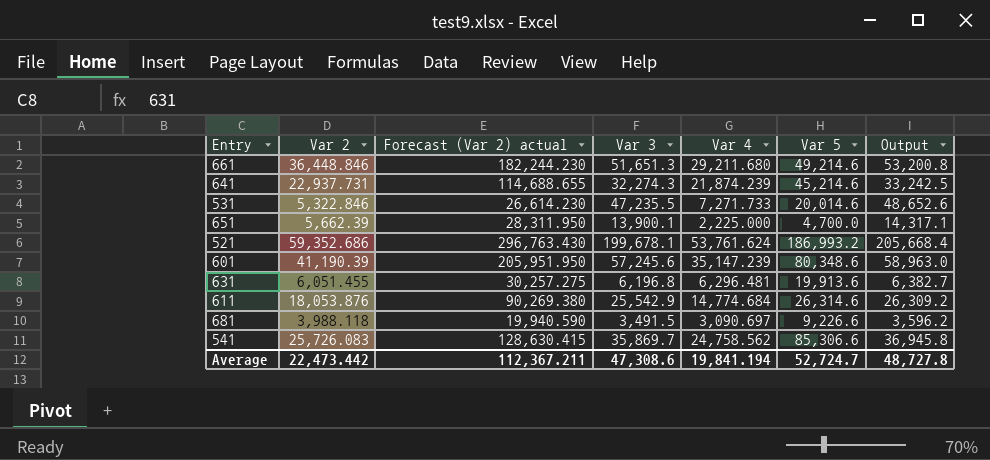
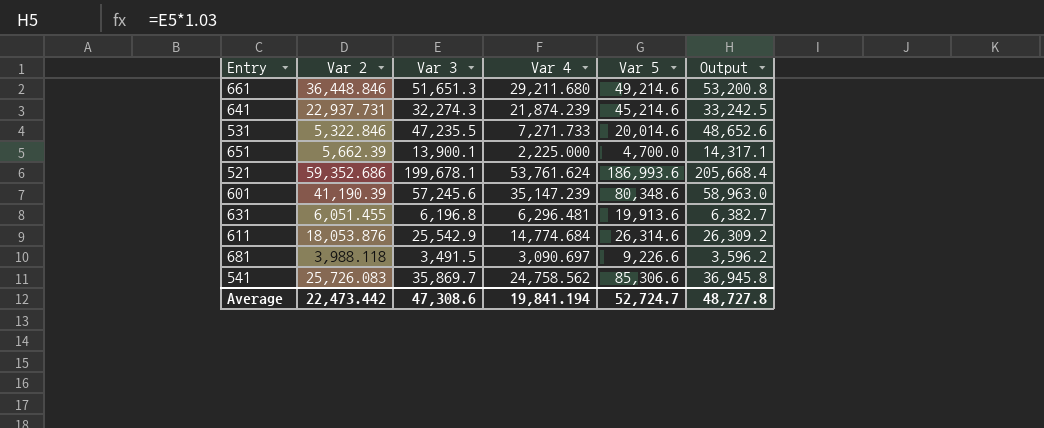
column Forecast (Var 2) actual | formula: [Var 2] * 5 -> none
521 | Var 5: 186,993.2 -> 186,993.6

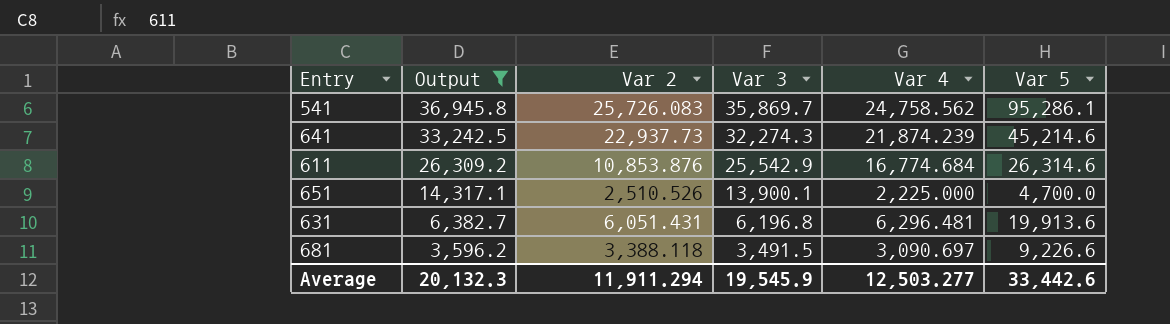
filter: none -> Output <= 36,945.8
row order: none -> Output descending
column Output | position: 6 -> 2
541 | Var 5: 85,306.6 -> 95,286.1
641 | Var 2: 22,937.731 -> 22,937.73
611 | Var 2: 18,053.876 -> 10,853.876
611 | Var 4: 14,774.684 -> 16,774.684
651 | Var 2: 5,662.39 -> 2,510.526
631 | Var 2: 6,051.455 -> 6,051.431
681 | Var 2: 3,988.118 -> 3,388.118
Average | Output: 48,727.8 -> 20,132.3
Average | Var 2: 22,473.442 -> 11,911.294
Average | Var 3: 47,308.6 -> 19,545.9
Average | Var 4: 19,841.194 -> 12,503.277
Average | Var 5: 52,724.7 -> 33,442.6

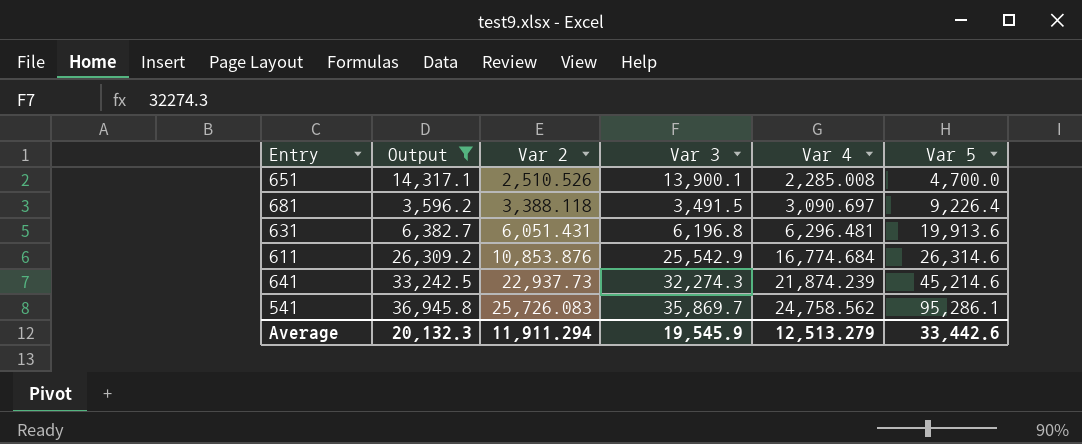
row order: Output descending -> Var 2 ascending
651 | Var 4: 2,225.000 -> 2,285.008
681 | Var 5: 9,226.6 -> 9,226.4
Average | Var 4: 12,503.277 -> 12,513.279

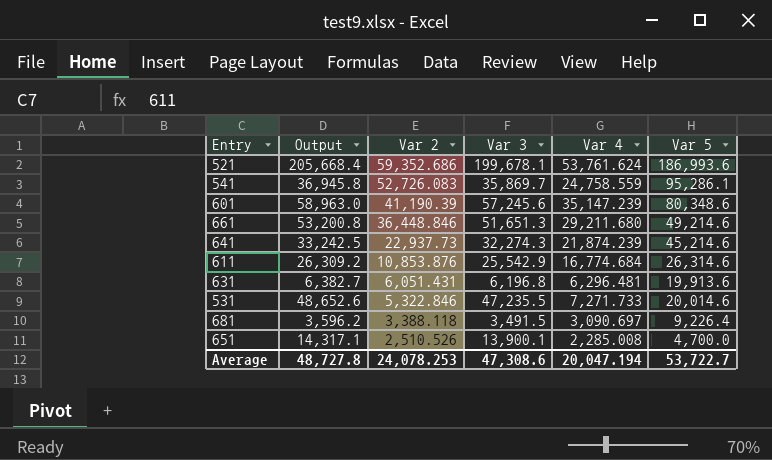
filter: Output <= 36,945.8 -> none
row order: Var 2 ascending -> Var 2 descending
541 | Var 2: 25,726.083 -> 52,726.083
541 | Var 4: 24,758.562 -> 24,758.559
Average | Output: 20,132.3 -> 48,727.8
Average | Var 2: 11,911.294 -> 24,078.253
Average | Var 3: 19,545.9 -> 47,308.6
Average | Var 4: 12,513.279 -> 20,047.194
Average | Var 5: 33,442.6 -> 53,722.7

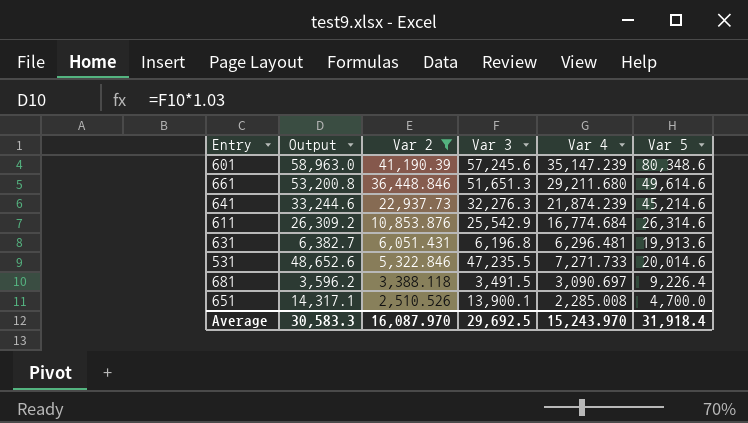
filter: none -> Var 2 <= 41,190.39
661 | Var 5: 49,214.6 -> 49,614.6
641 | Output: 33,242.5 -> 33,244.6
641 | Var 3: 32,274.3 -> 32,276.3
Average | Output: 48,727.8 -> 30,583.3
Average | Var 2: 24,078.253 -> 16,087.970
Average | Var 3: 47,308.6 -> 29,692.5
Average | Var 4: 20,047.194 -> 15,243.970
Average | Var 5: 53,722.7 -> 31,918.4

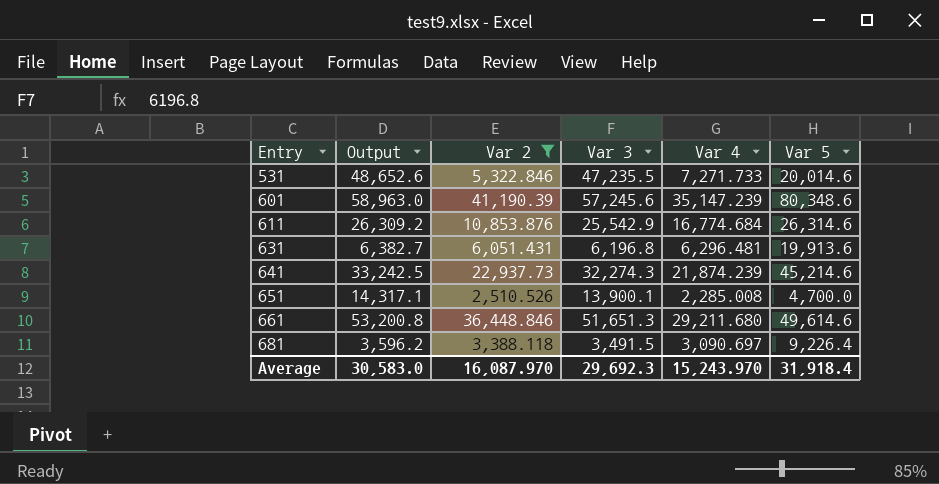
row order: Var 2 descending -> Entry ascending
641 | Output: 33,244.6 -> 33,242.5
641 | Var 3: 32,276.3 -> 32,274.3
Average | Output: 30,583.3 -> 30,583.0
Average | Var 3: 29,692.5 -> 29,692.3

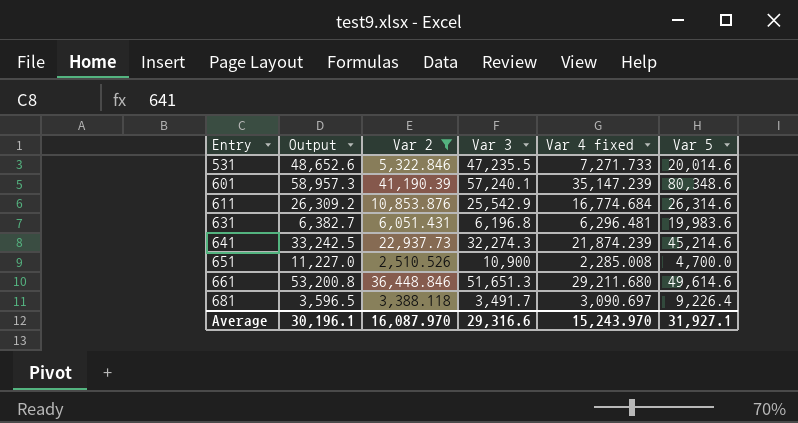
column name: Var 4 -> Var 4 fixed
601 | Output: 58,963.0 -> 58,957.3
601 | Var 3: 57,245.6 -> 57,240.1
631 | Var 5: 19,913.6 -> 19,983.6
651 | Output: 14,317.1 -> 11,227.0
651 | Var 3: 13,900.1 -> 10,900
681 | Output: 3,596.2 -> 3,596.5
681 | Var 3: 3,491.5 -> 3,491.7
Average | Output: 30,583.0 -> 30,196.1
Average | Var 3: 29,692.3 -> 29,316.6
Average | Var 5: 31,918.4 -> 31,927.1

